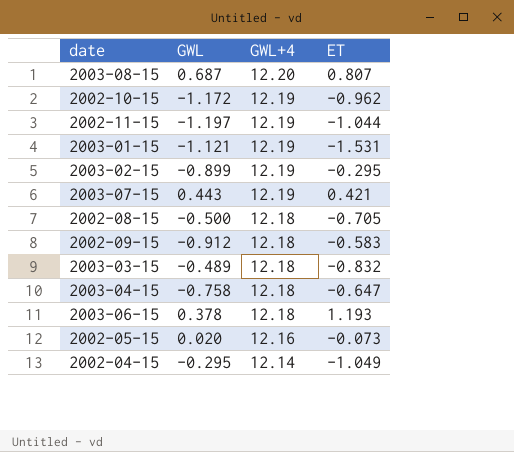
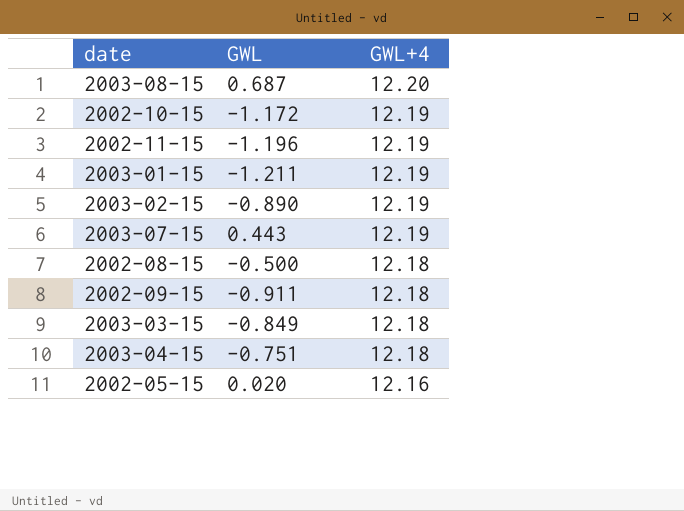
column ET | position: 4 -> none
row 2003-06-15: 0.378 | 12.18 | 1.193 -> none
row 2002-04-15: -0.295 | 12.14 | -1.049 -> none
2002-11-15 | GWL: -1.197 -> -1.196
2003-01-15 | GWL: -1.121 -> -1.211
2003-02-15 | GWL: -0.899 -> -0.890
2002-09-15 | GWL: -0.912 -> -0.911
2003-03-15 | GWL: -0.489 -> -0.849
2003-04-15 | GWL: -0.758 -> -0.751

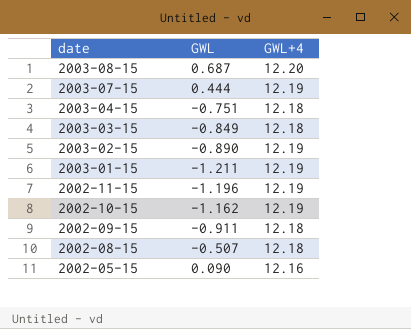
row order: GWL+4 descending -> date descending
2003-07-15 | GWL: 0.443 -> 0.444
2002-10-15 | GWL: -1.172 -> -1.162
2002-08-15 | GWL: -0.500 -> -0.507
2002-05-15 | GWL: 0.020 -> 0.090

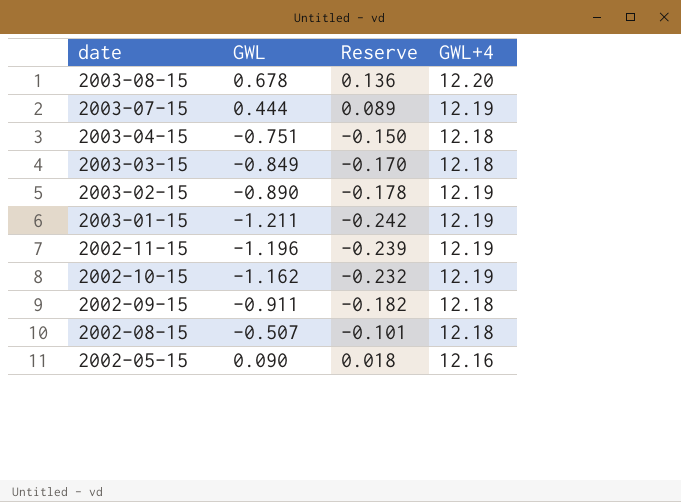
column Reserve | formula: none -> [GWL] * 0.2
2003-08-15 | GWL: 0.687 -> 0.678

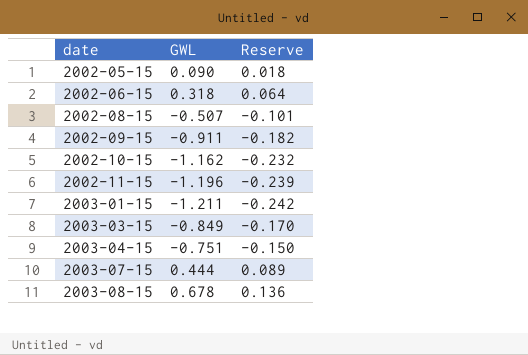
row order: date descending -> date ascending
column GWL+4 | position: 4 -> none
row 2003-02-15: -0.890 | -0.178 | 12.19 -> none
row 2002-06-15: none -> 0.318 | 0.064

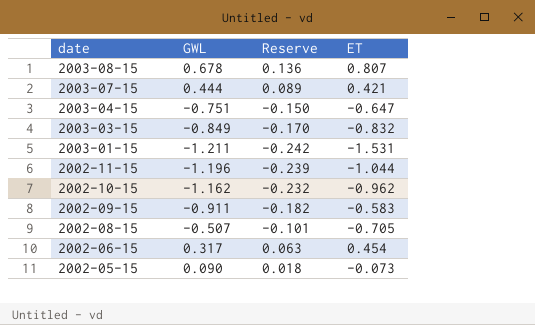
row order: date ascending -> date descending
column ET | position: none -> 4
2002-06-15 | GWL: 0.318 -> 0.317
2002-06-15 | Reserve: 0.064 -> 0.063

